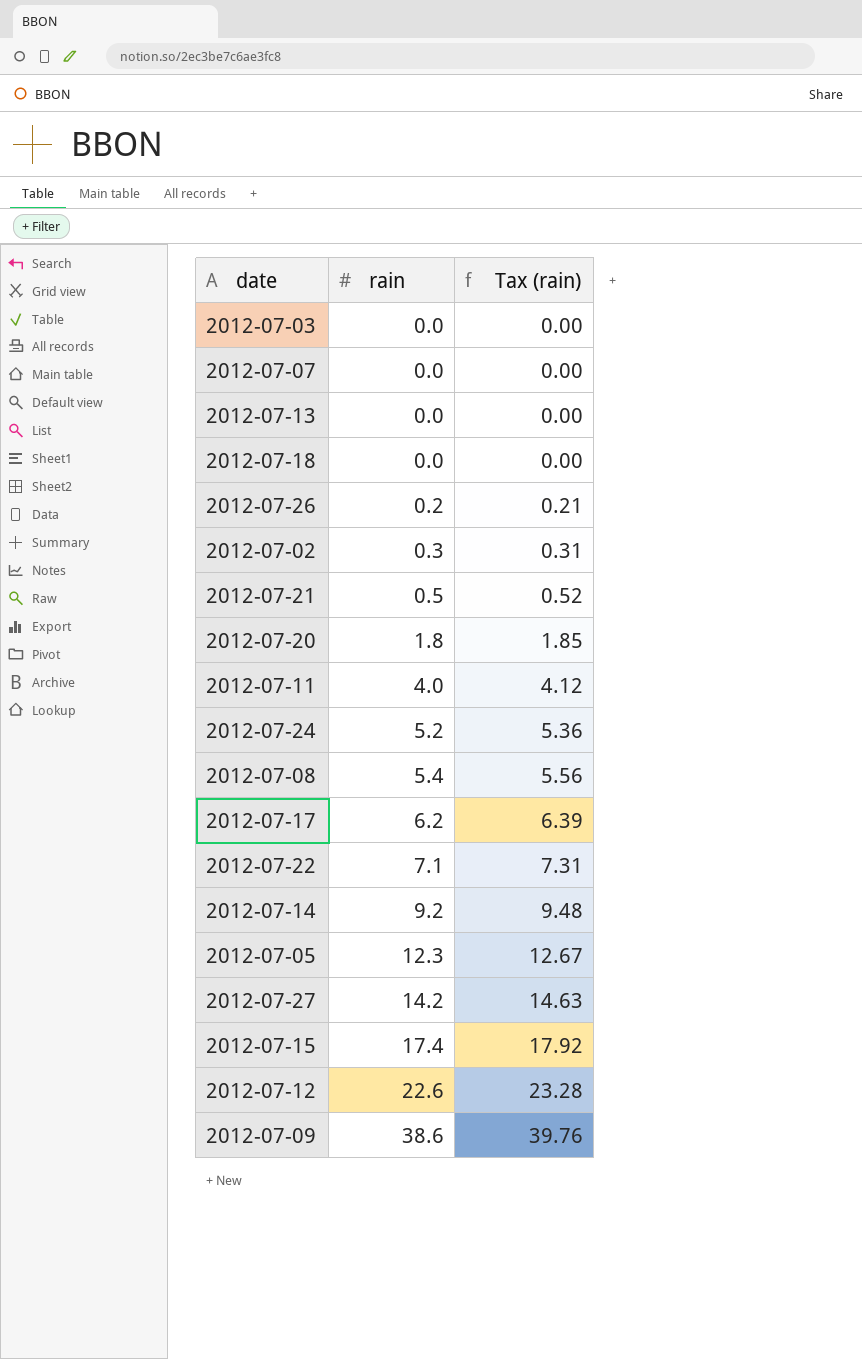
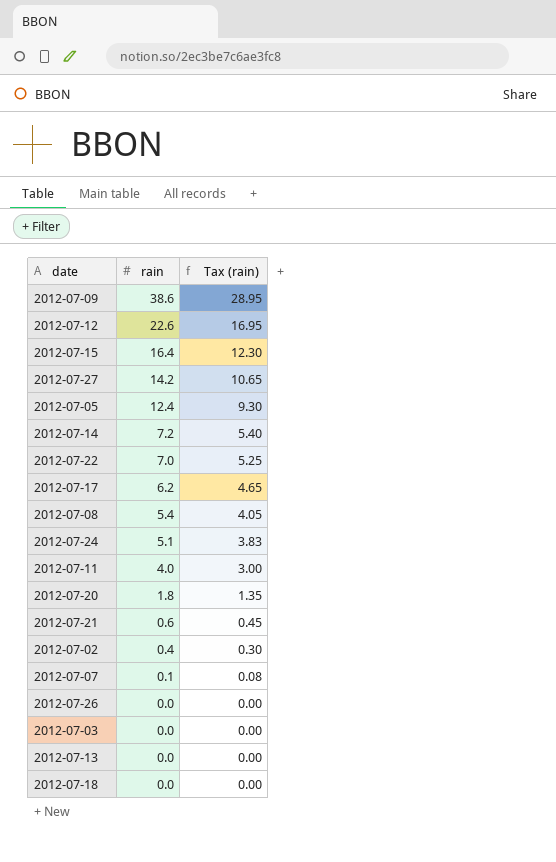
row order: rain ascending -> rain descending
column Tax (rain) | formula: [rain] * 1.03 -> [rain] * 0.75
2012-07-15 | rain: 17.4 -> 16.4
2012-07-05 | rain: 12.3 -> 12.4
2012-07-14 | rain: 9.2 -> 7.2
2012-07-22 | rain: 7.1 -> 7.0
2012-07-24 | rain: 5.2 -> 5.1
2012-07-21 | rain: 0.5 -> 0.6
2012-07-02 | rain: 0.3 -> 0.4
2012-07-07 | rain: 0.0 -> 0.1
2012-07-26 | rain: 0.2 -> 0.0

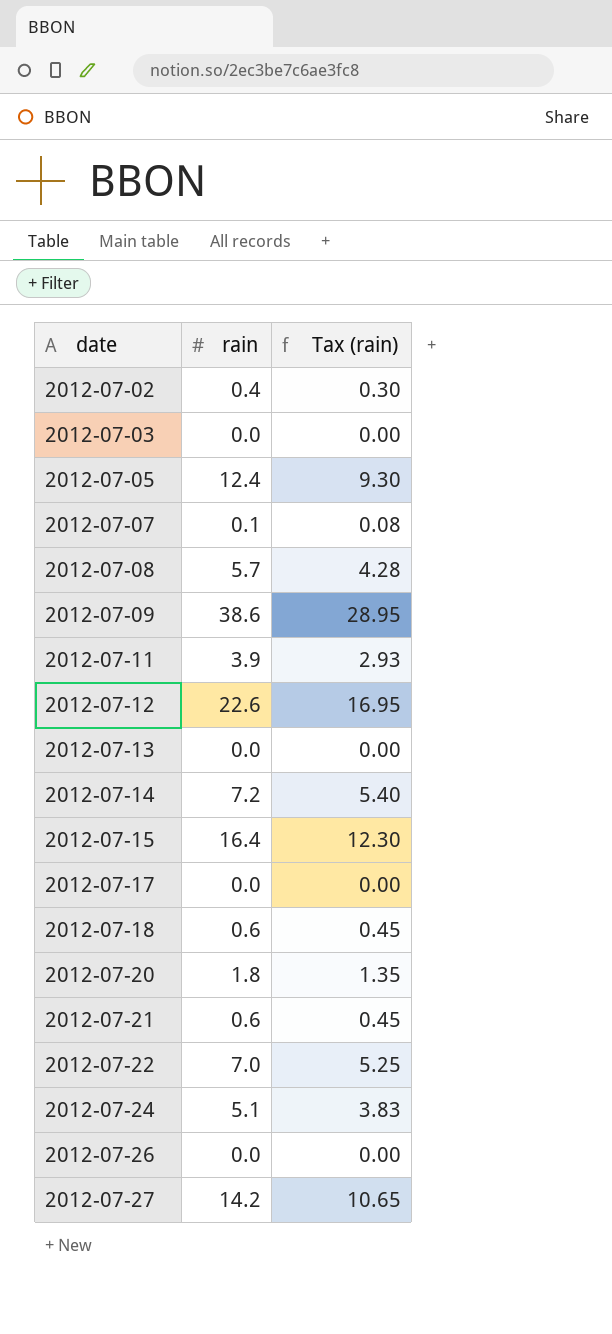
row order: rain descending -> date ascending
2012-07-08 | rain: 5.4 -> 5.7
2012-07-08 | Tax (rain): 4.05 -> 4.28
2012-07-11 | rain: 4.0 -> 3.9
2012-07-11 | Tax (rain): 3.00 -> 2.93
2012-07-17 | rain: 6.2 -> 0.0
2012-07-17 | Tax (rain): 4.65 -> 0.00
2012-07-18 | rain: 0.0 -> 0.6
2012-07-18 | Tax (rain): 0.00 -> 0.45

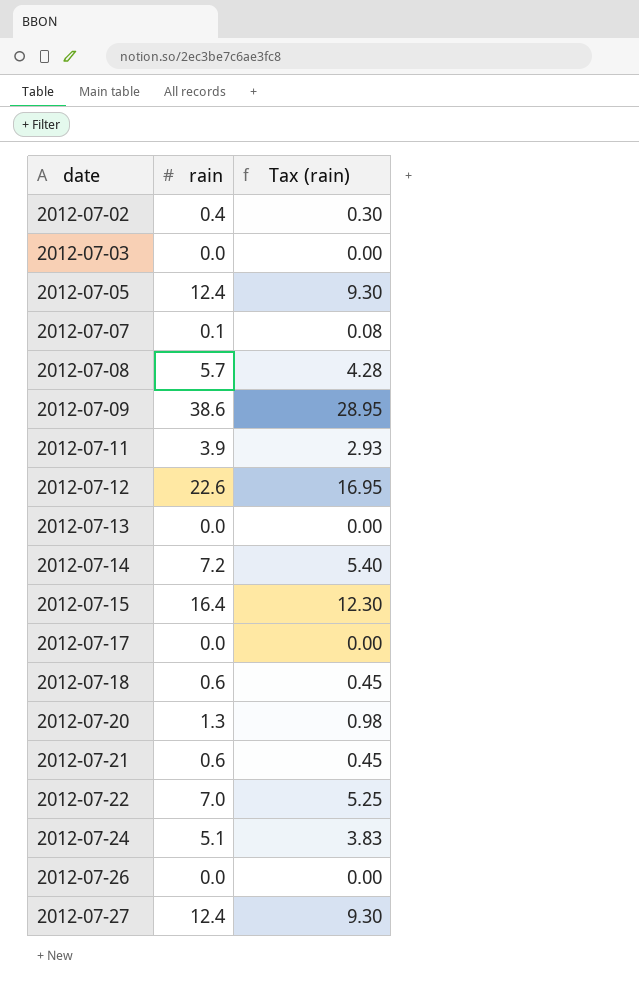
2012-07-20 | rain: 1.8 -> 1.3
2012-07-20 | Tax (rain): 1.35 -> 0.98
2012-07-27 | rain: 14.2 -> 12.4
2012-07-27 | Tax (rain): 10.65 -> 9.30

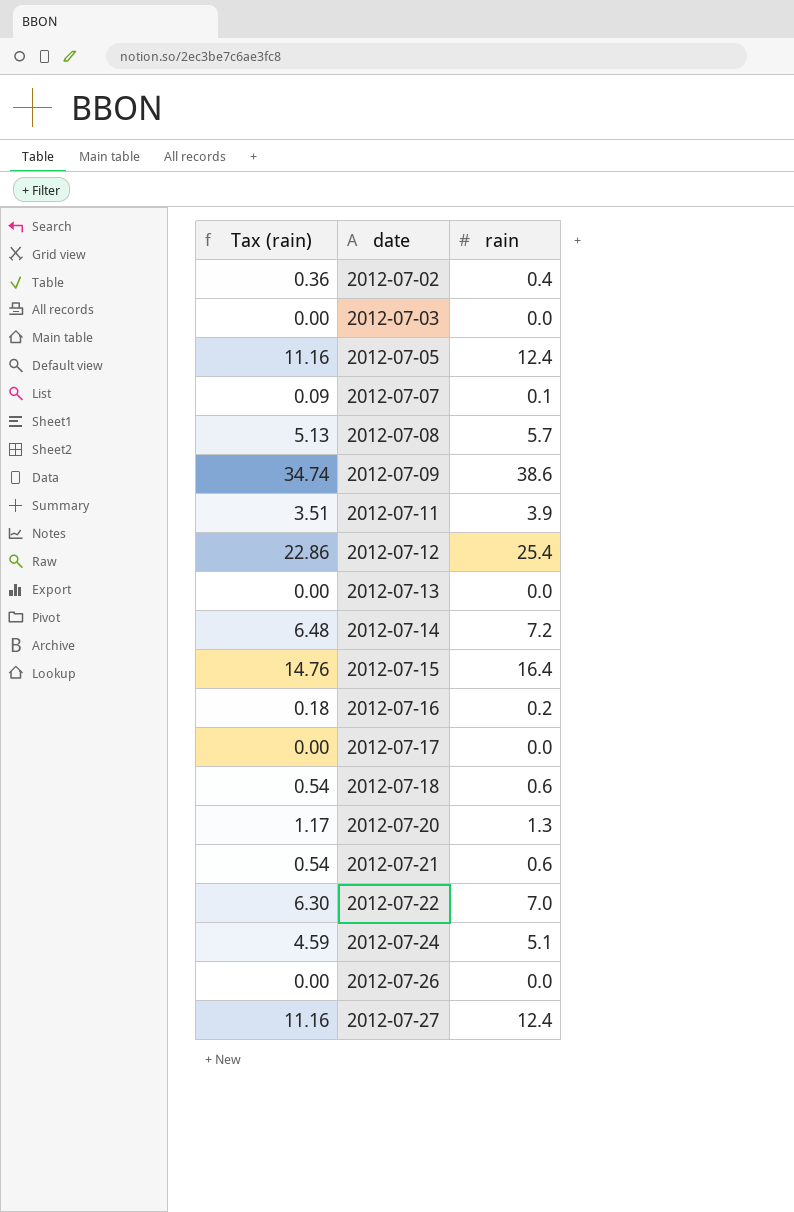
column Tax (rain) | formula: [rain] * 0.75 -> [rain] * 0.9
column Tax (rain) | position: 3 -> 1
2012-07-12 | rain: 22.6 -> 25.4
row 2012-07-16: none -> 0.18 | 0.2

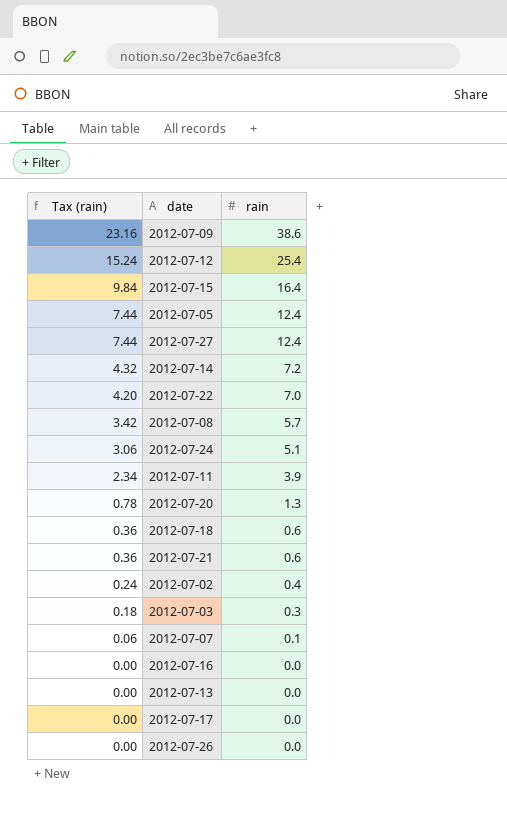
row order: date ascending -> Tax (rain) descending
column Tax (rain) | formula: [rain] * 0.9 -> [rain] * 0.6
2012-07-03 | rain: 0.0 -> 0.3
2012-07-16 | rain: 0.2 -> 0.0

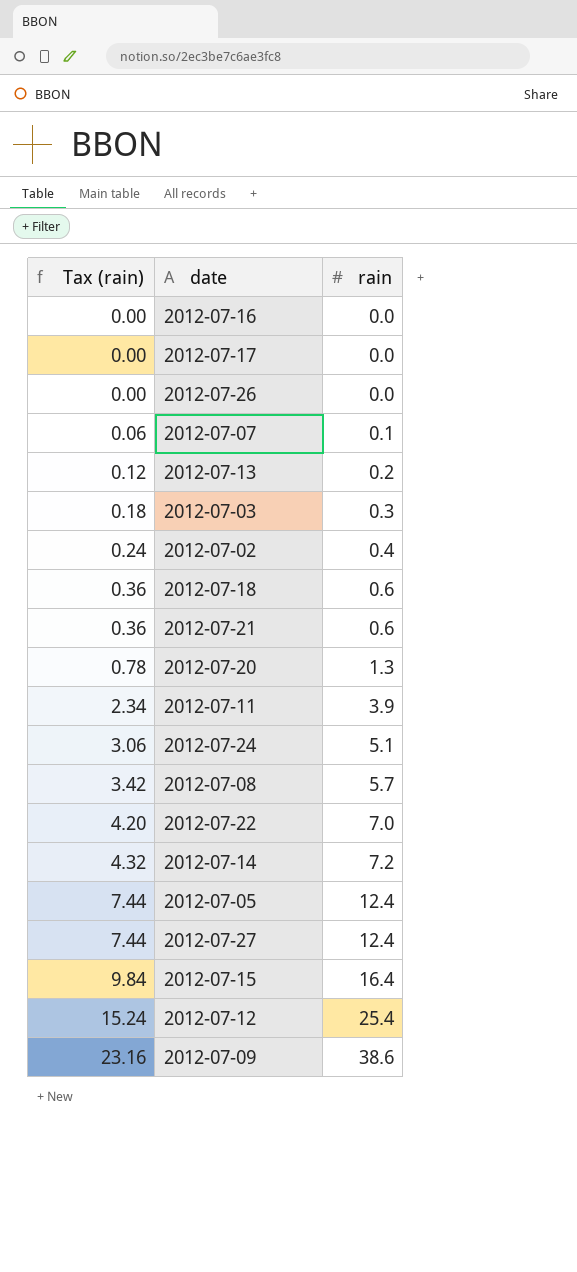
row order: Tax (rain) descending -> Tax (rain) ascending
2012-07-13 | Tax (rain): 0.00 -> 0.12
2012-07-13 | rain: 0.0 -> 0.2

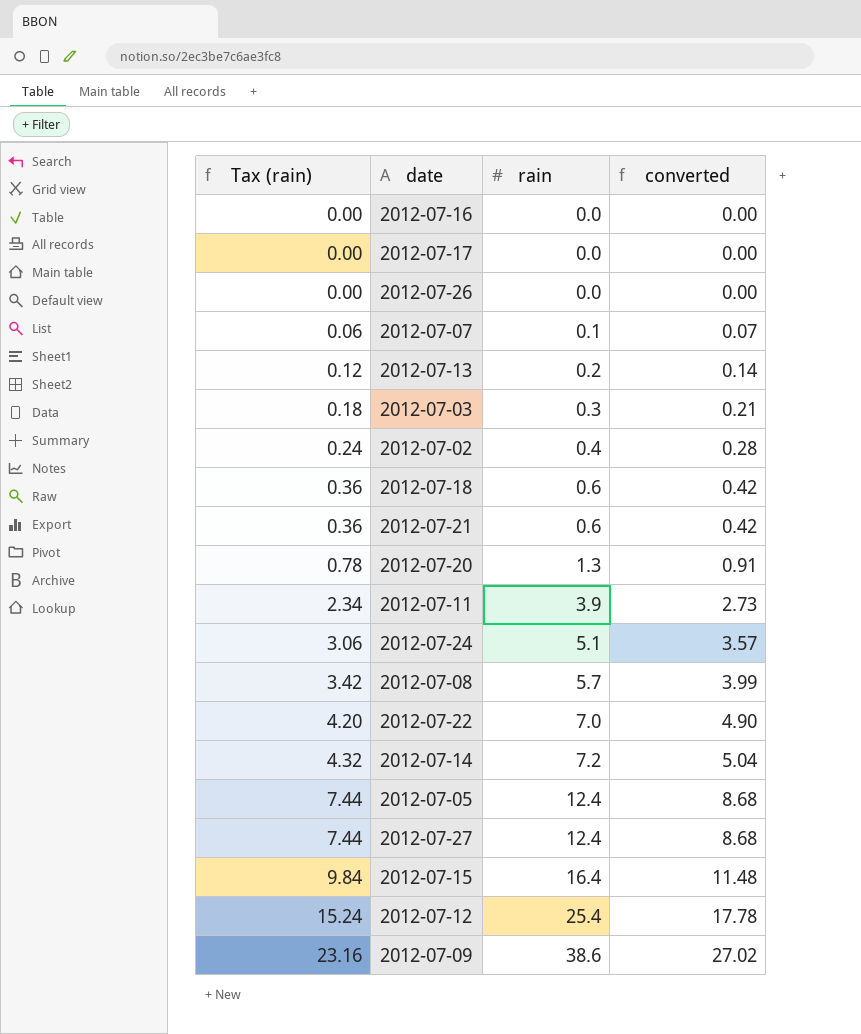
column converted | formula: none -> [rain] * 0.7

